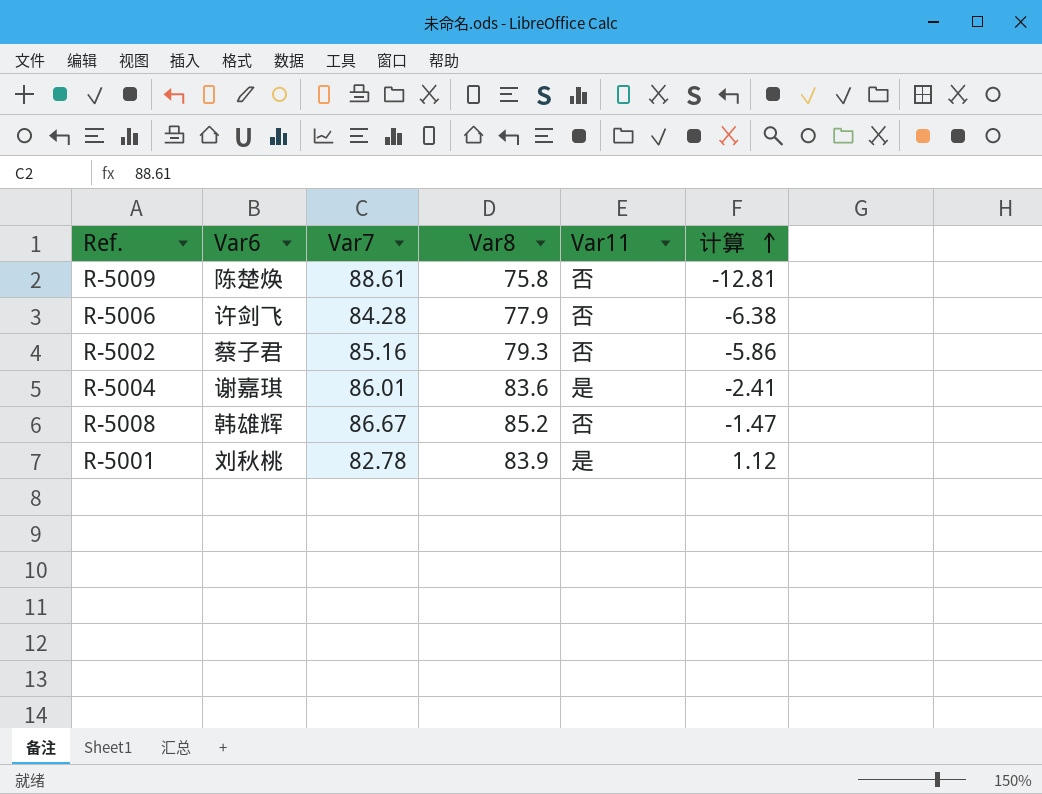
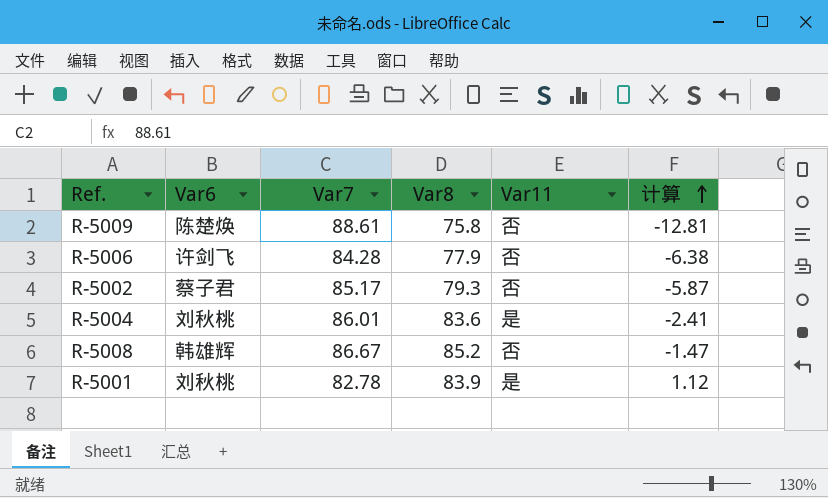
R-5002 | Var7: 85.16 -> 85.17
R-5002 | 计算: -5.86 -> -5.87
R-5004 | Var6: 谢嘉琪 -> 刘秋桃

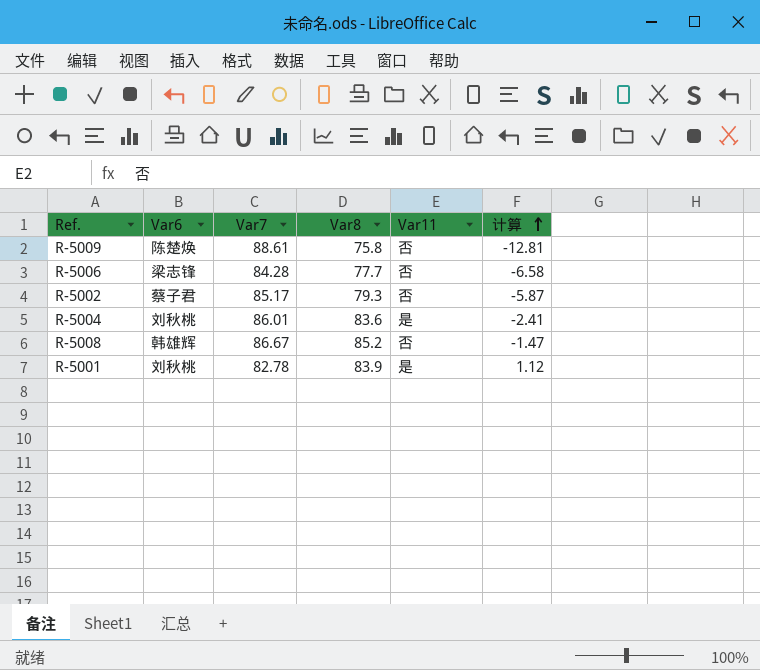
R-5006 | Var6: 许剑飞 -> 梁志锋
R-5006 | Var8: 77.9 -> 77.7
R-5006 | 计算: -6.38 -> -6.58

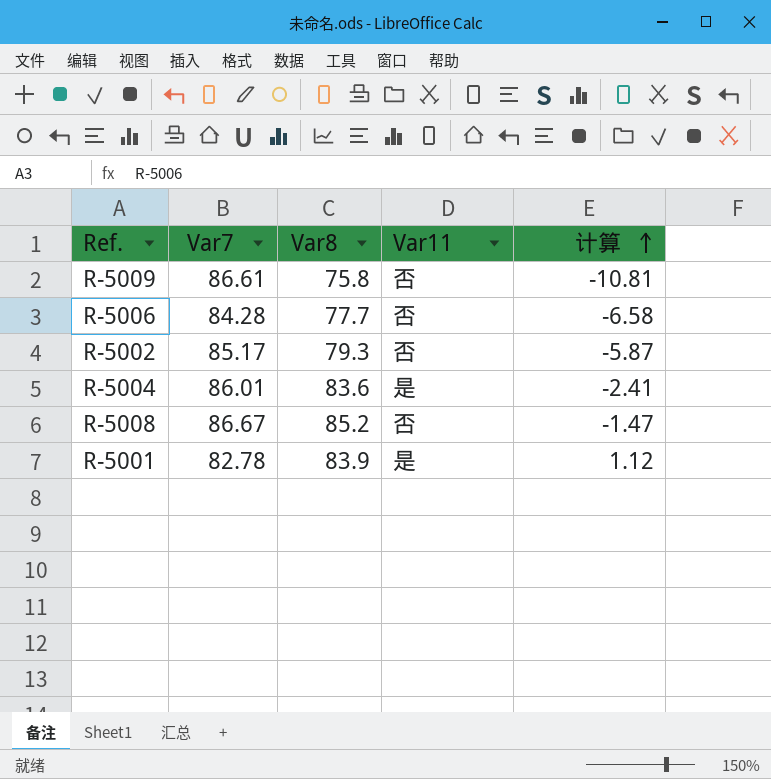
column Var6 | position: 2 -> none
R-5009 | Var7: 88.61 -> 86.61
R-5009 | 计算: -12.81 -> -10.81

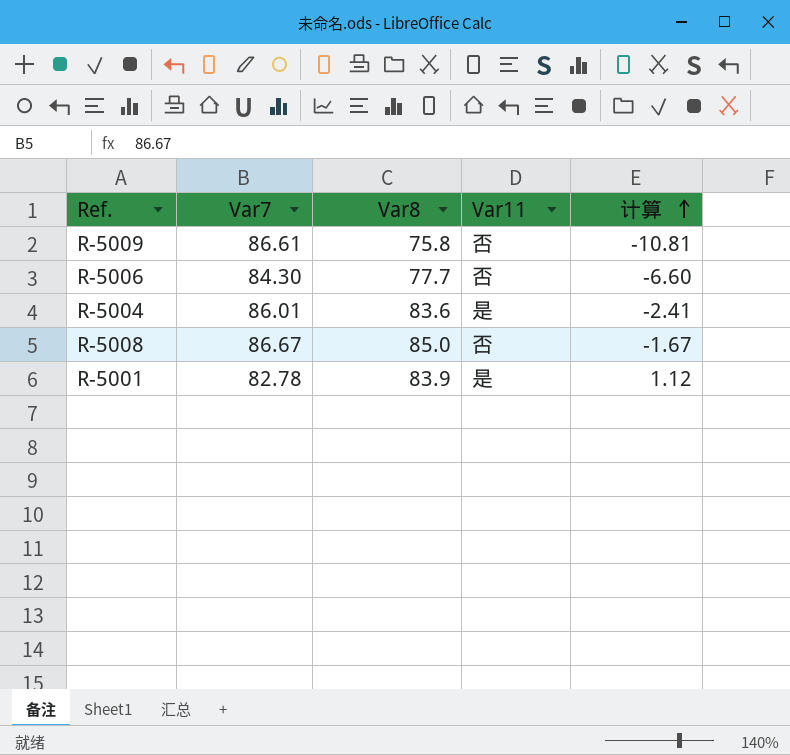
row R-5002: 85.17 | 79.3 | 否 | -5.87 -> none
R-5006 | Var7: 84.28 -> 84.30
R-5006 | 计算: -6.58 -> -6.60
R-5008 | Var8: 85.2 -> 85.0
R-5008 | 计算: -1.47 -> -1.67

